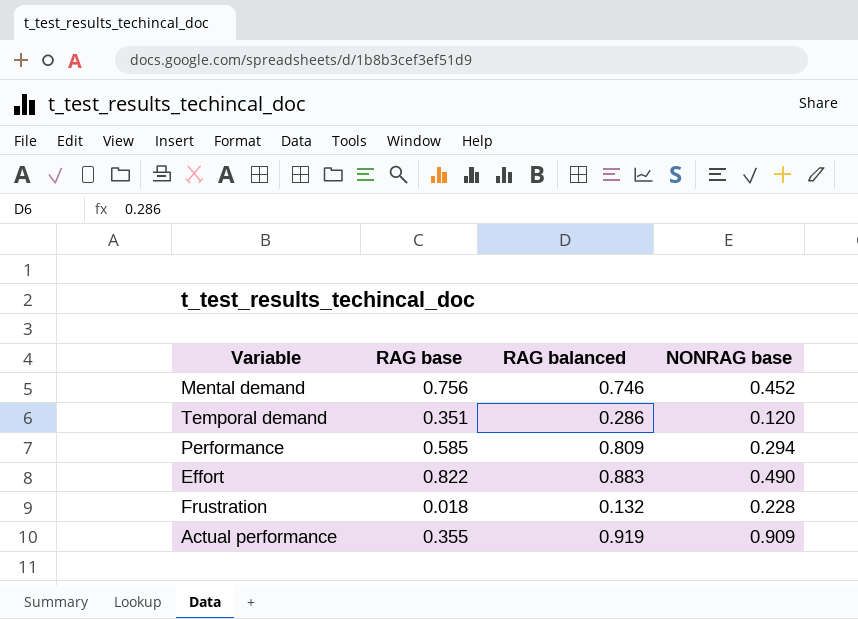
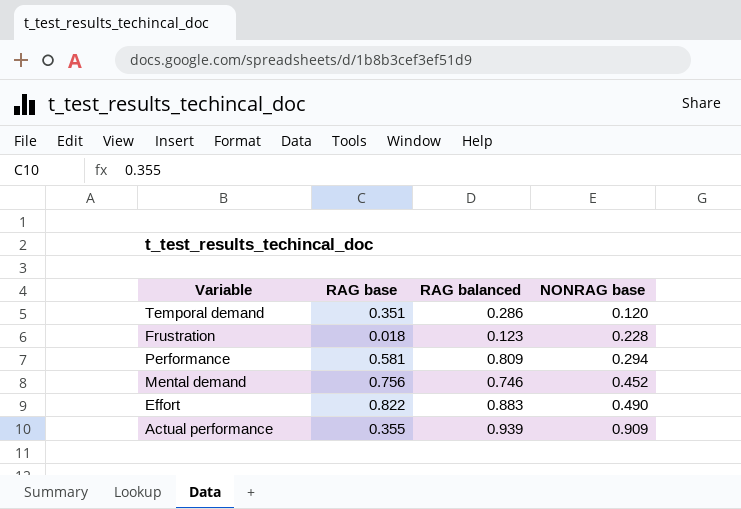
row order: none -> NONRAG base ascending
Frustration | RAG balanced: 0.132 -> 0.123
Performance | RAG base: 0.585 -> 0.581
Actual performance | RAG balanced: 0.919 -> 0.939

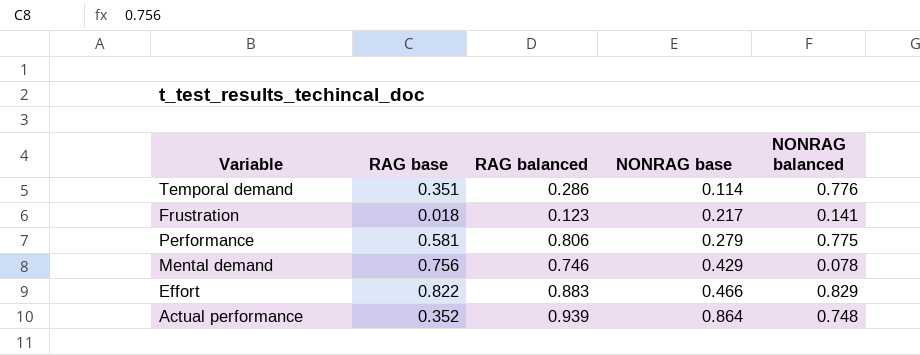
column NONRAG balanced | position: none -> 5
Temporal demand | NONRAG base: 0.120 -> 0.114
Frustration | NONRAG base: 0.228 -> 0.217
Performance | RAG balanced: 0.809 -> 0.806
Performance | NONRAG base: 0.294 -> 0.279
Mental demand | NONRAG base: 0.452 -> 0.429
Effort | NONRAG base: 0.490 -> 0.466
Actual performance | RAG base: 0.355 -> 0.352
Actual performance | NONRAG base: 0.909 -> 0.864

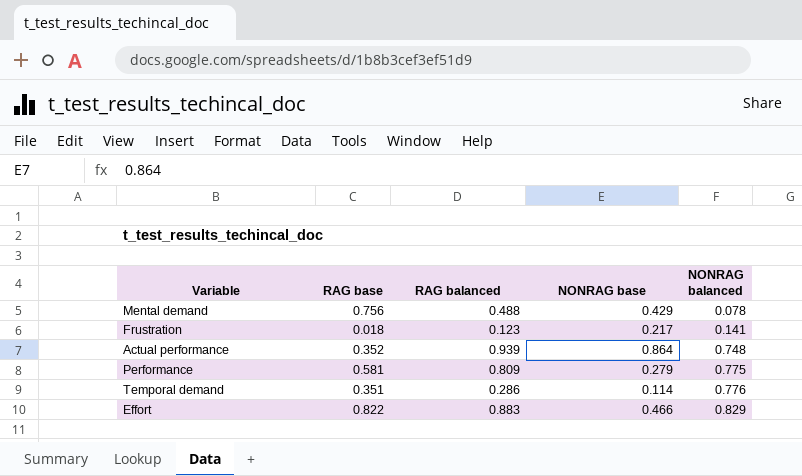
row order: NONRAG base ascending -> NONRAG balanced ascending
Mental demand | RAG balanced: 0.746 -> 0.488
Performance | RAG balanced: 0.806 -> 0.809

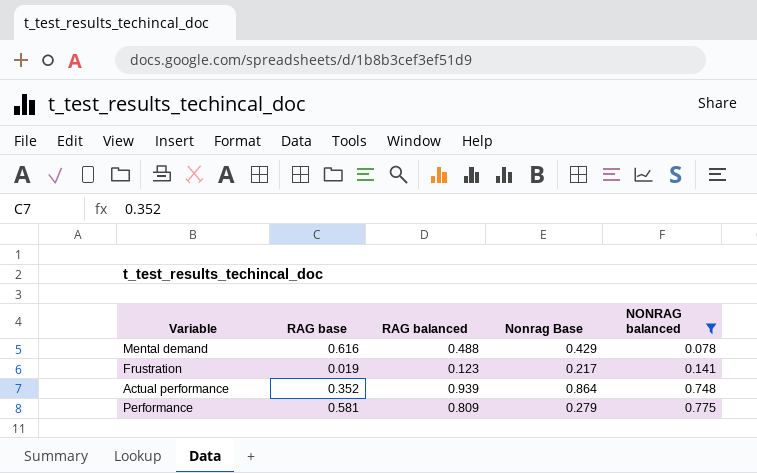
filter: none -> NONRAG balanced <= 0.775
column name: NONRAG base -> Nonrag Base
Mental demand | RAG base: 0.756 -> 0.616
Frustration | RAG base: 0.018 -> 0.019

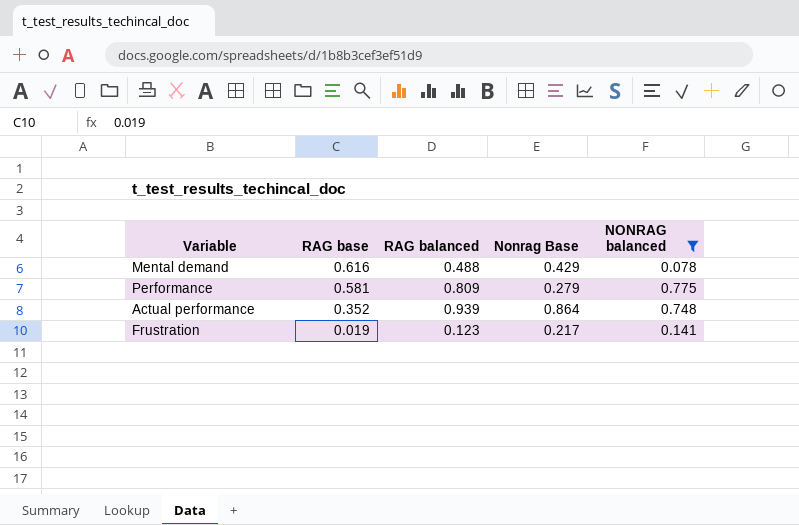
row order: NONRAG balanced ascending -> RAG base descending

